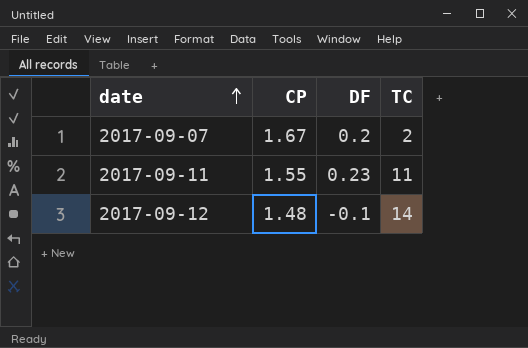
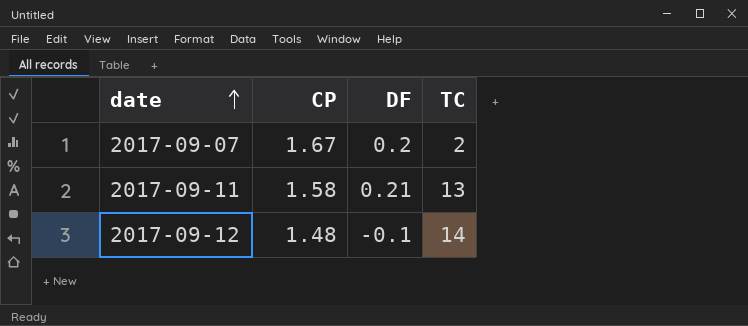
2017-09-11 | CP: 1.55 -> 1.58
2017-09-11 | DF: 0.23 -> 0.21
2017-09-11 | TC: 11 -> 13

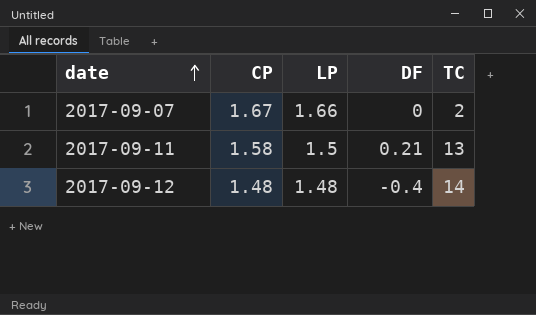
column LP | position: none -> 3
2017-09-07 | DF: 0.2 -> 0
2017-09-12 | DF: -0.1 -> -0.4

